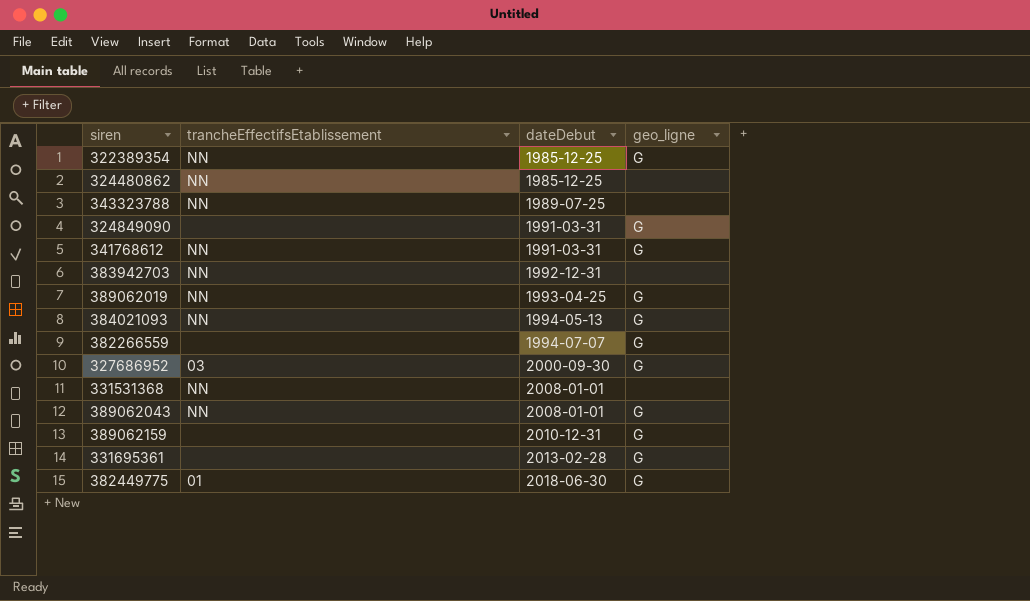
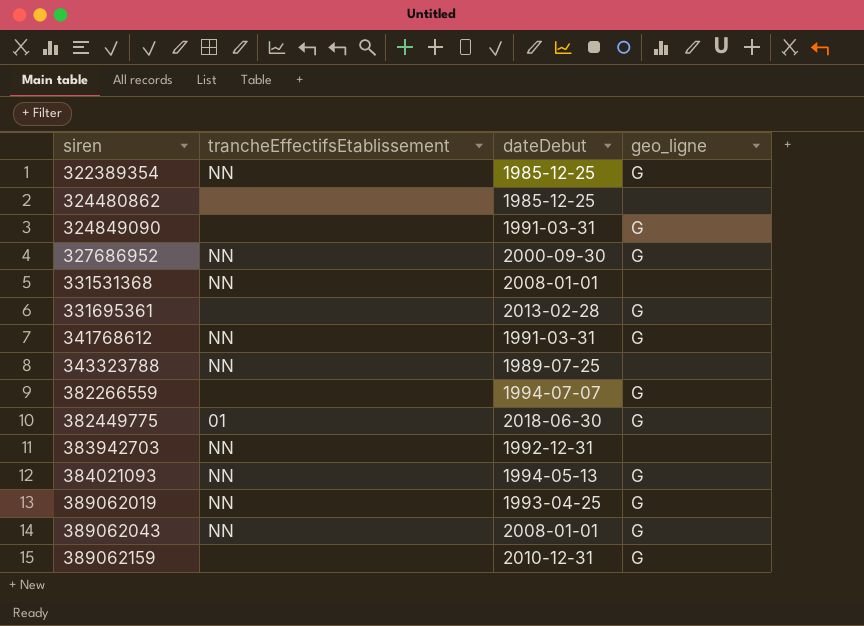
row order: dateDebut ascending -> siren ascending
324480862 | trancheEffectifsEtablissement: NN -> none
327686952 | trancheEffectifsEtablissement: 03 -> NN

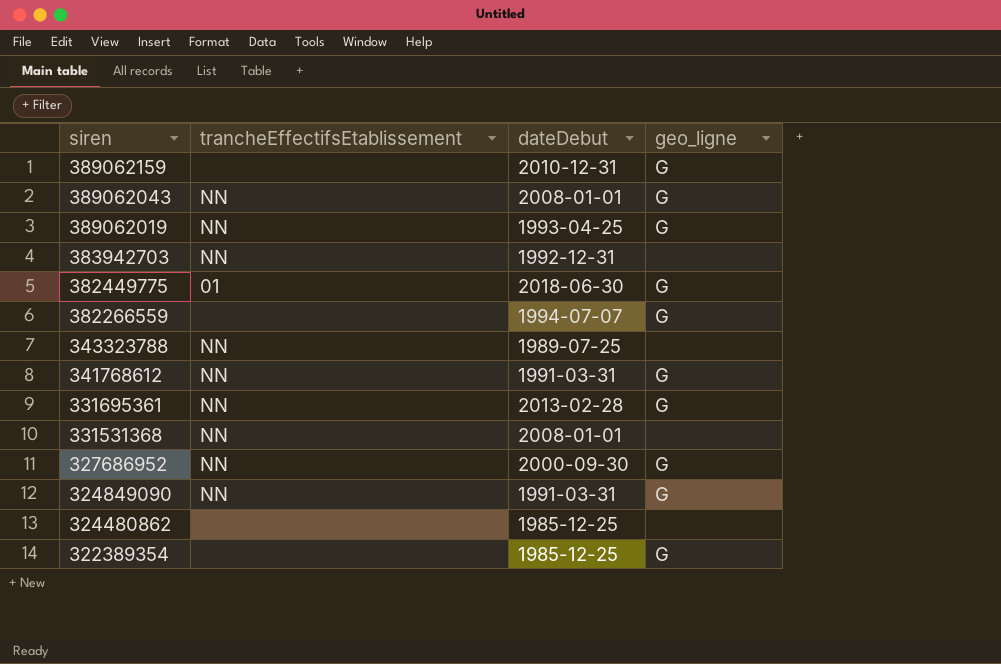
row order: siren ascending -> siren descending
row 384021093: NN | 1994-05-13 | G -> none
331695361 | trancheEffectifsEtablissement: none -> NN
324849090 | trancheEffectifsEtablissement: none -> NN
322389354 | trancheEffectifsEtablissement: NN -> none

